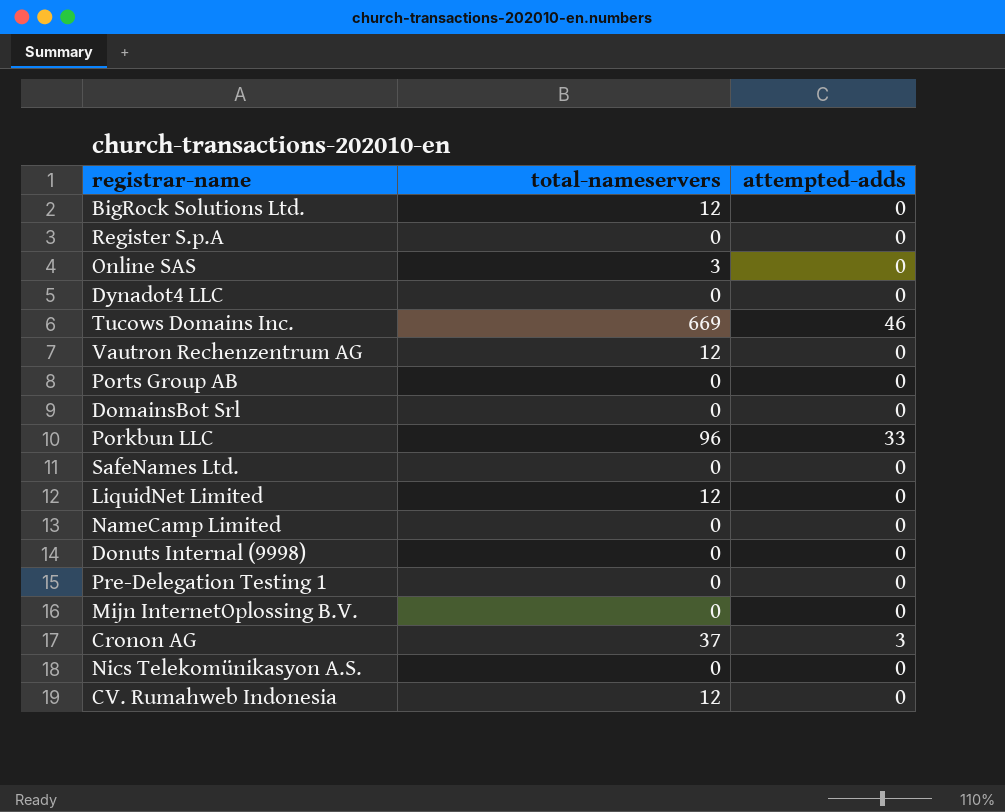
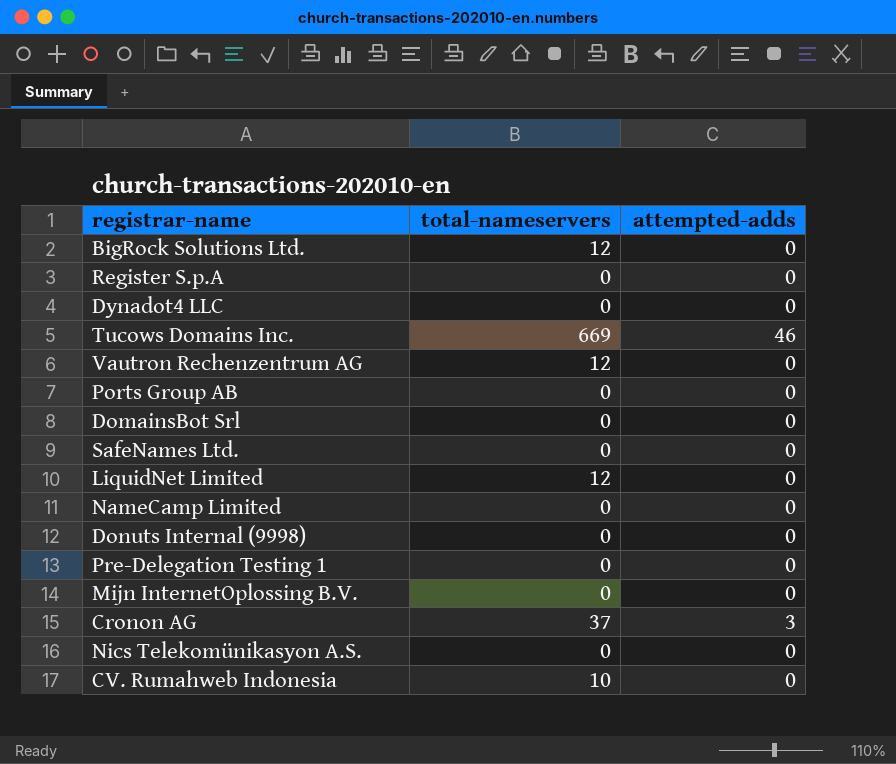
row Online SAS: 3 | 0 -> none
row Porkbun LLC: 96 | 33 -> none
CV. Rumahweb Indonesia | total-nameservers: 12 -> 10

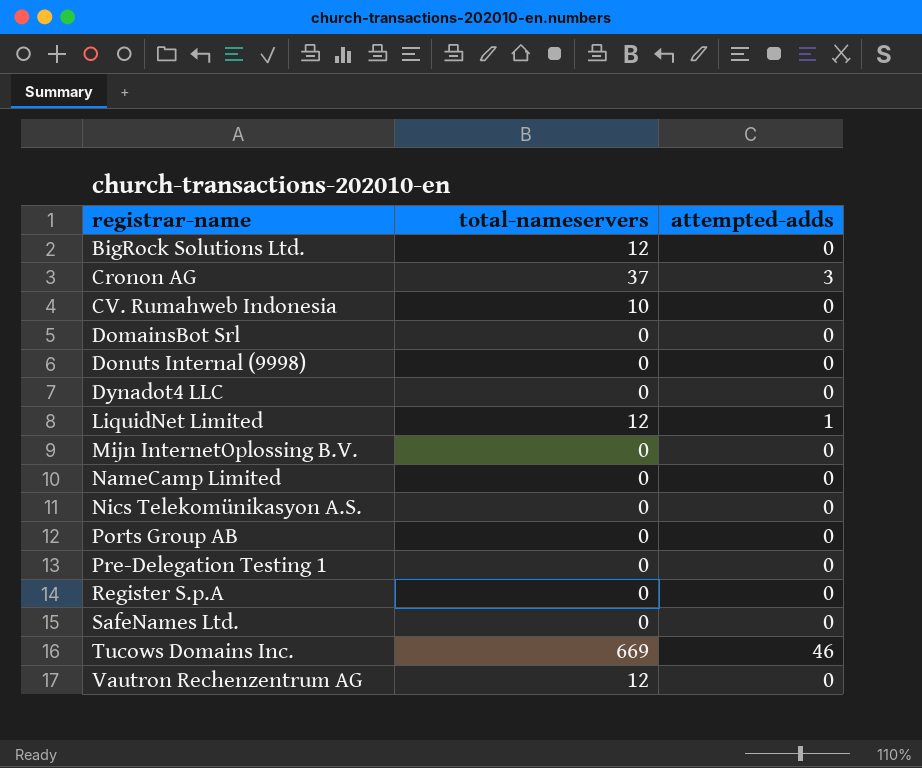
row order: none -> registrar-name ascending
LiquidNet Limited | attempted-adds: 0 -> 1

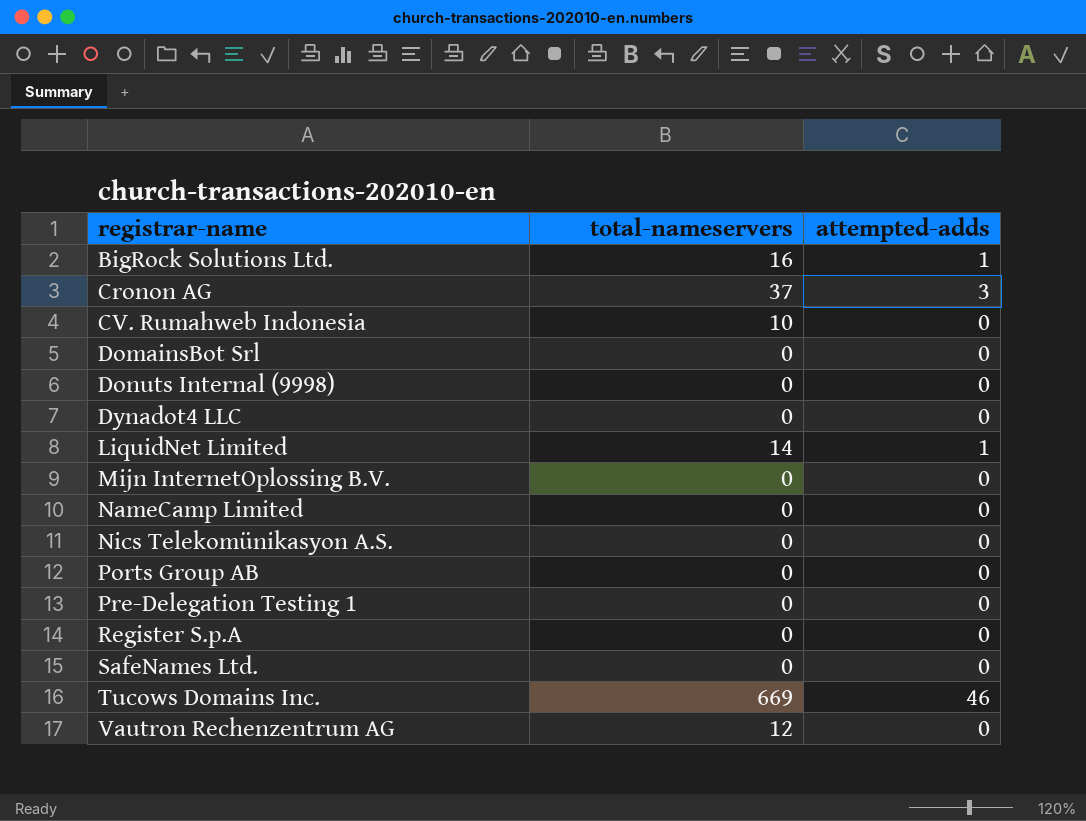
BigRock Solutions Ltd. | total-nameservers: 12 -> 16
BigRock Solutions Ltd. | attempted-adds: 0 -> 1
LiquidNet Limited | total-nameservers: 12 -> 14

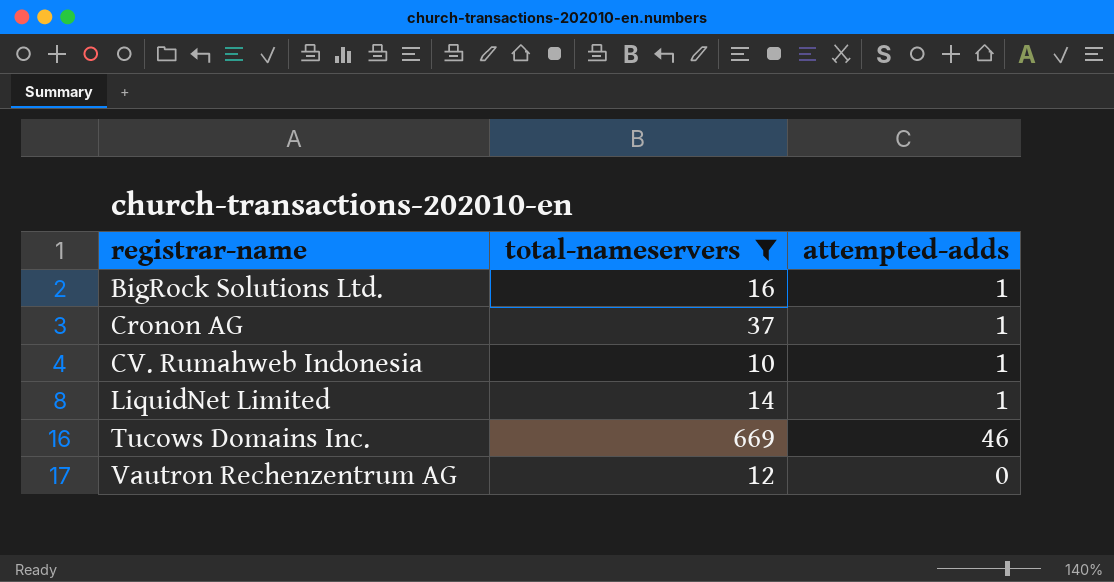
filter: none -> total-nameservers != 0
Cronon AG | attempted-adds: 3 -> 1
CV. Rumahweb Indonesia | attempted-adds: 0 -> 1

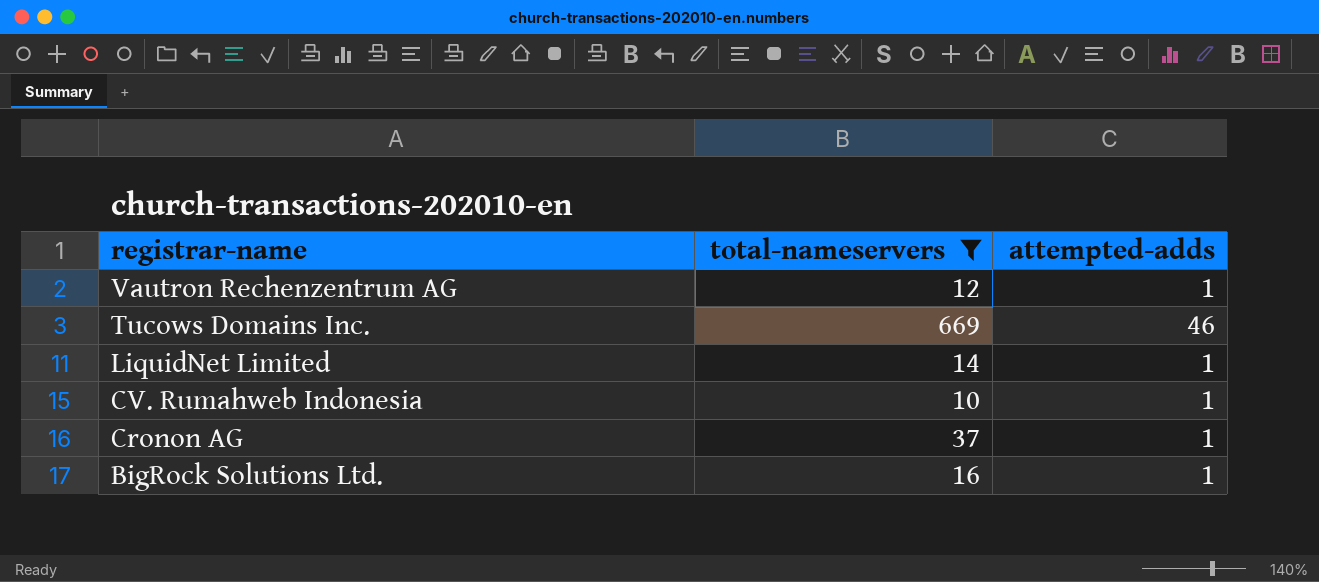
row order: registrar-name ascending -> registrar-name descending
Vautron Rechenzentrum AG | attempted-adds: 0 -> 1

